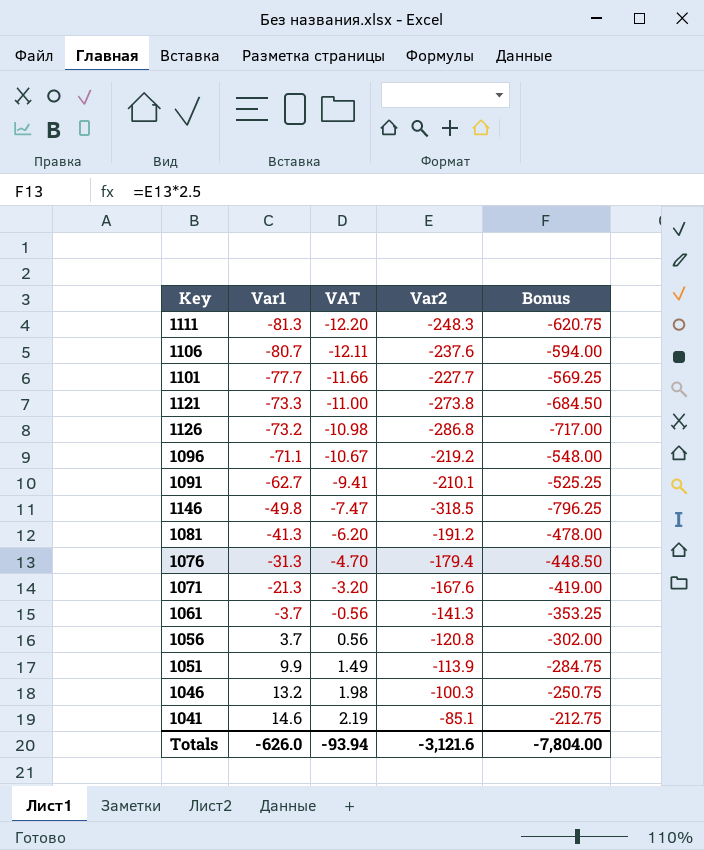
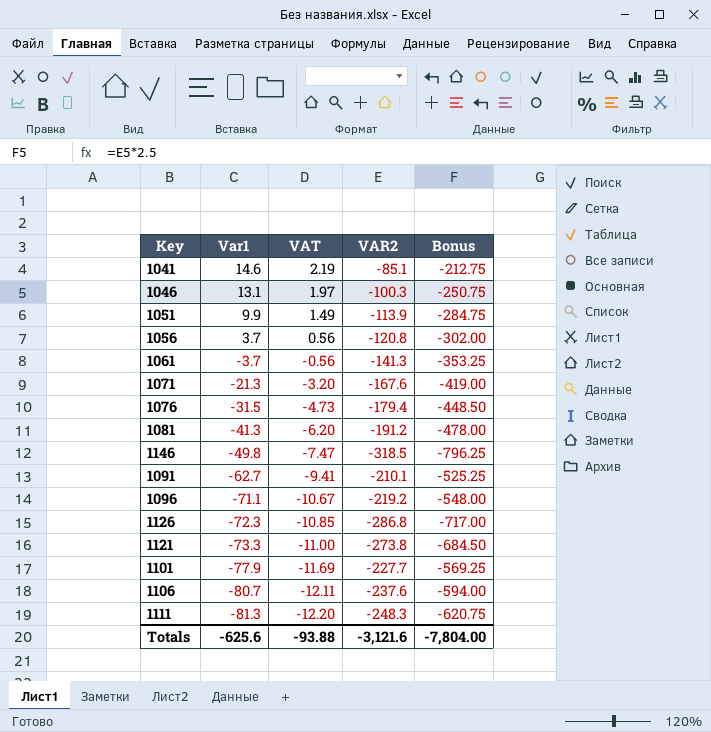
row order: Var1 ascending -> Var1 descending
column name: Var2 -> VAR2
1046 | Var1: 13.2 -> 13.1
1046 | VAT: 1.98 -> 1.97
1076 | Var1: -31.3 -> -31.5
1076 | VAT: -4.70 -> -4.73
1126 | Var1: -73.2 -> -72.3
1126 | VAT: -10.98 -> -10.85
1101 | Var1: -77.7 -> -77.9
1101 | VAT: -11.66 -> -11.69
Totals | Var1: -626.0 -> -625.6
Totals | VAT: -93.94 -> -93.88

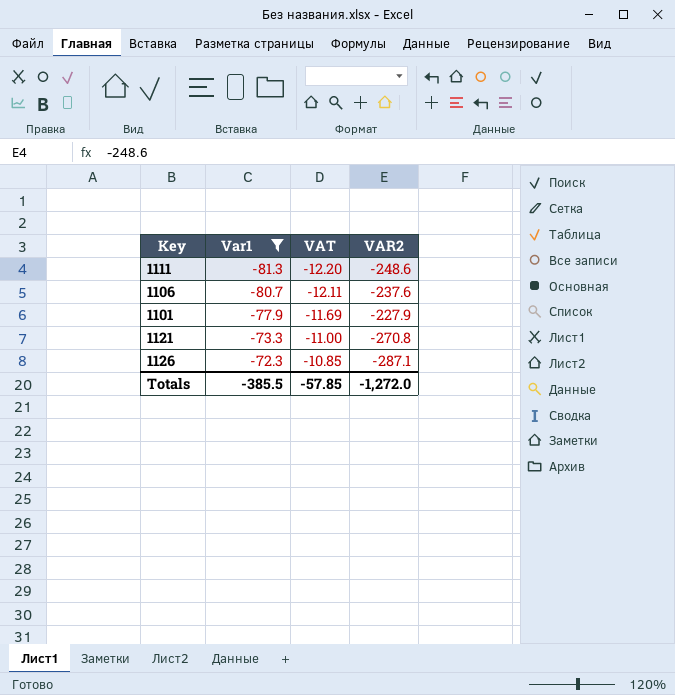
filter: none -> Var1 <= -72.3
row order: Var1 descending -> Var1 ascending
column Bonus | formula: [VAR2] * 2.5 -> none
1111 | VAR2: -248.3 -> -248.6
1101 | VAR2: -227.7 -> -227.9
1121 | VAR2: -273.8 -> -270.8
1126 | VAR2: -286.8 -> -287.1
Totals | Var1: -625.6 -> -385.5
Totals | VAT: -93.88 -> -57.85
Totals | VAR2: -3,121.6 -> -1,272.0

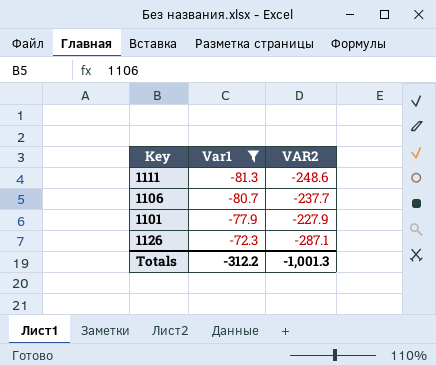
column VAT | formula: [Var1] * 0.15 -> none
row 1121: -73.3 | -11.00 | -270.8 -> none
1106 | VAR2: -237.6 -> -237.7
Totals | Var1: -385.5 -> -312.2
Totals | VAR2: -1,272.0 -> -1,001.3

